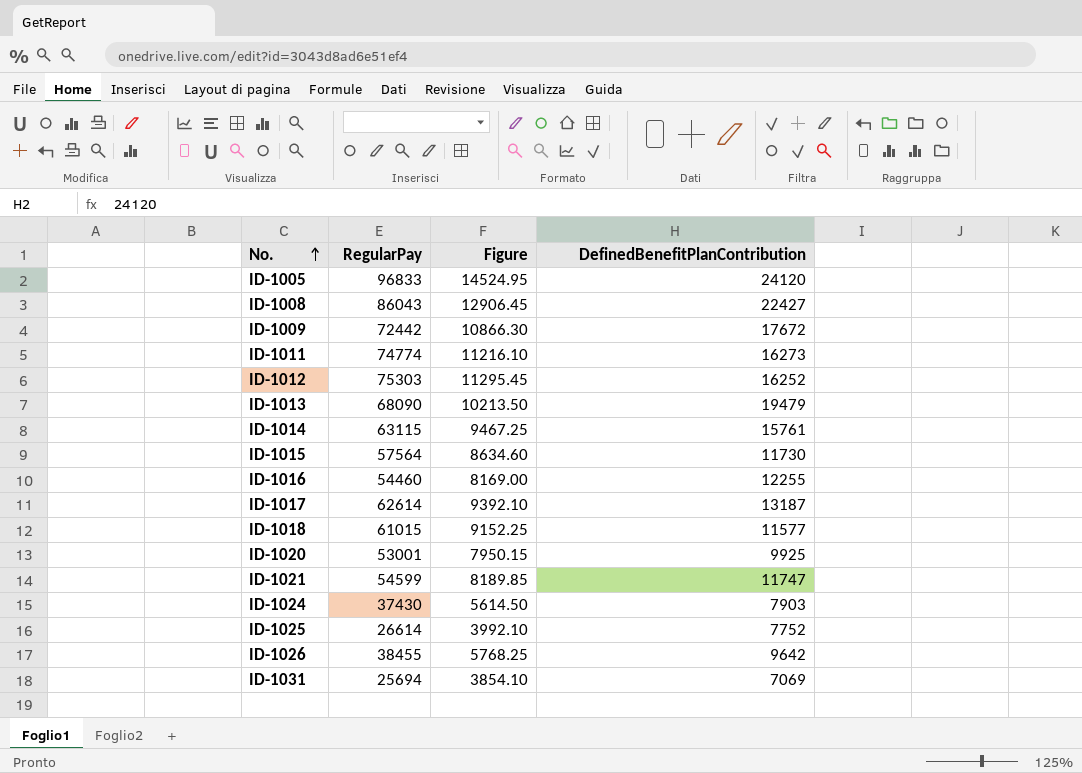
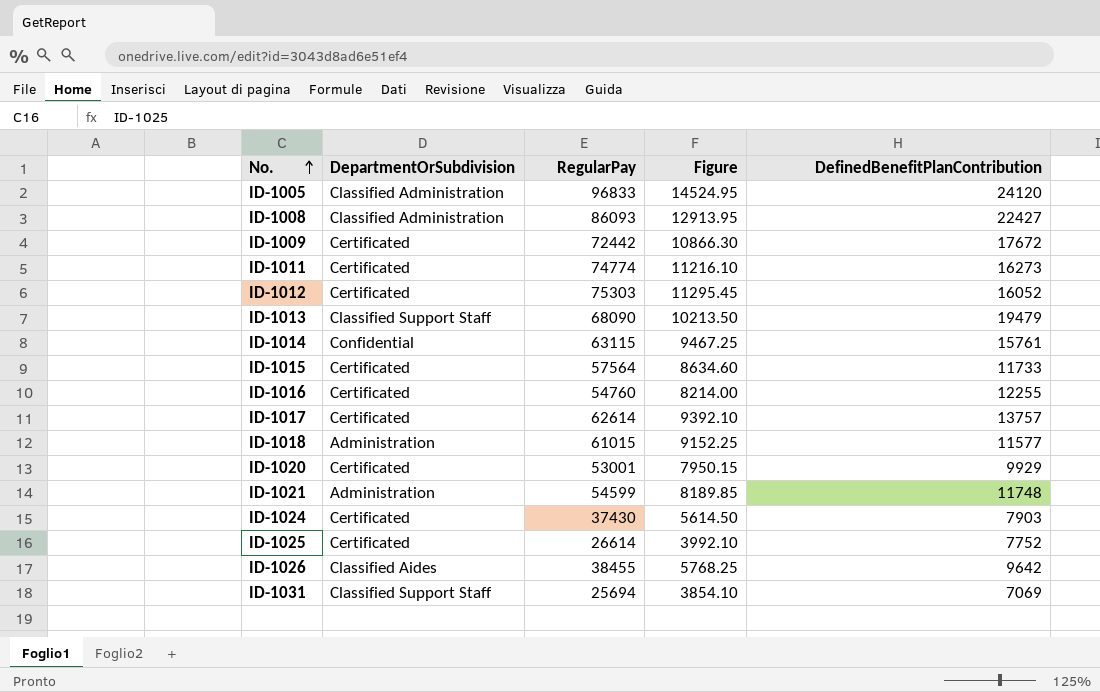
column DepartmentOrSubdivision | position: none -> 2
ID-1008 | RegularPay: 86043 -> 86093
ID-1008 | Figure: 12906.45 -> 12913.95
ID-1012 | DefinedBenefitPlanContribution: 16252 -> 16052
ID-1015 | DefinedBenefitPlanContribution: 11730 -> 11733
ID-1016 | RegularPay: 54460 -> 54760
ID-1016 | Figure: 8169.00 -> 8214.00
ID-1017 | DefinedBenefitPlanContribution: 13187 -> 13757
ID-1020 | DefinedBenefitPlanContribution: 9925 -> 9929
ID-1021 | DefinedBenefitPlanContribution: 11747 -> 11748

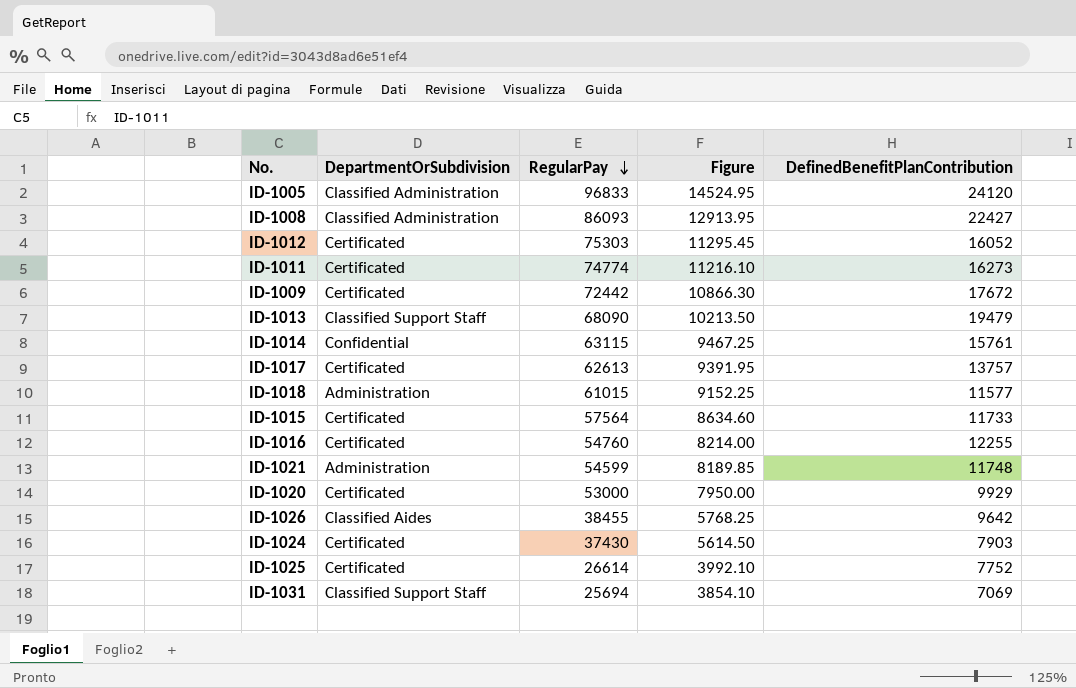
row order: No. ascending -> RegularPay descending
ID-1017 | RegularPay: 62614 -> 62613
ID-1017 | Figure: 9392.10 -> 9391.95
ID-1020 | RegularPay: 53001 -> 53000
ID-1020 | Figure: 7950.15 -> 7950.00

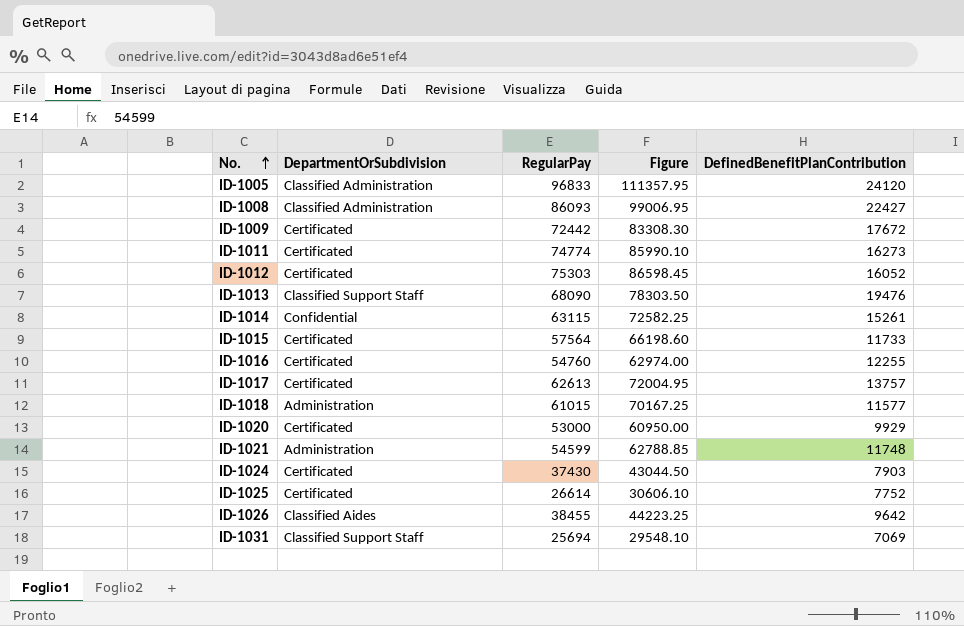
row order: RegularPay descending -> No. ascending
column Figure | formula: [RegularPay] * 0.15 -> [RegularPay] * 1.15
ID-1013 | DefinedBenefitPlanContribution: 19479 -> 19476
ID-1014 | DefinedBenefitPlanContribution: 15761 -> 15261

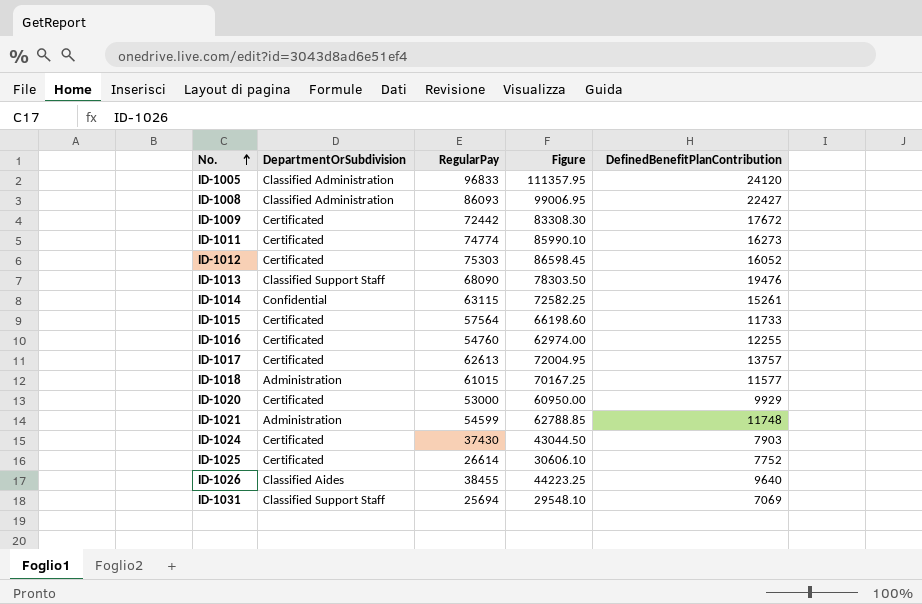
ID-1026 | DefinedBenefitPlanContribution: 9642 -> 9640

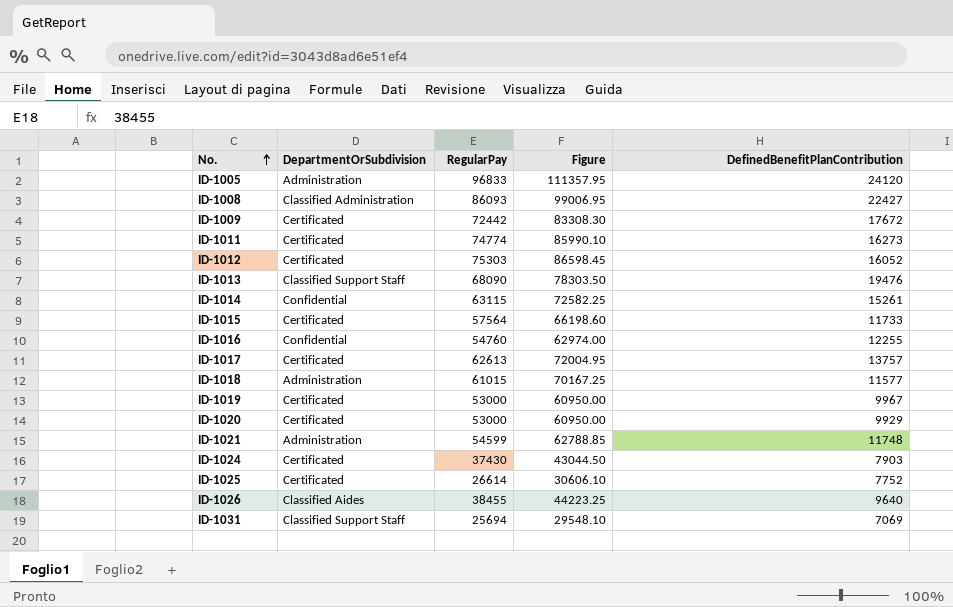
ID-1005 | DepartmentOrSubdivision: Classified Administration -> Administration
ID-1016 | DepartmentOrSubdivision: Certificated -> Confidential
row ID-1019: none -> Certificated | 53000 | 60950.00 | 9967

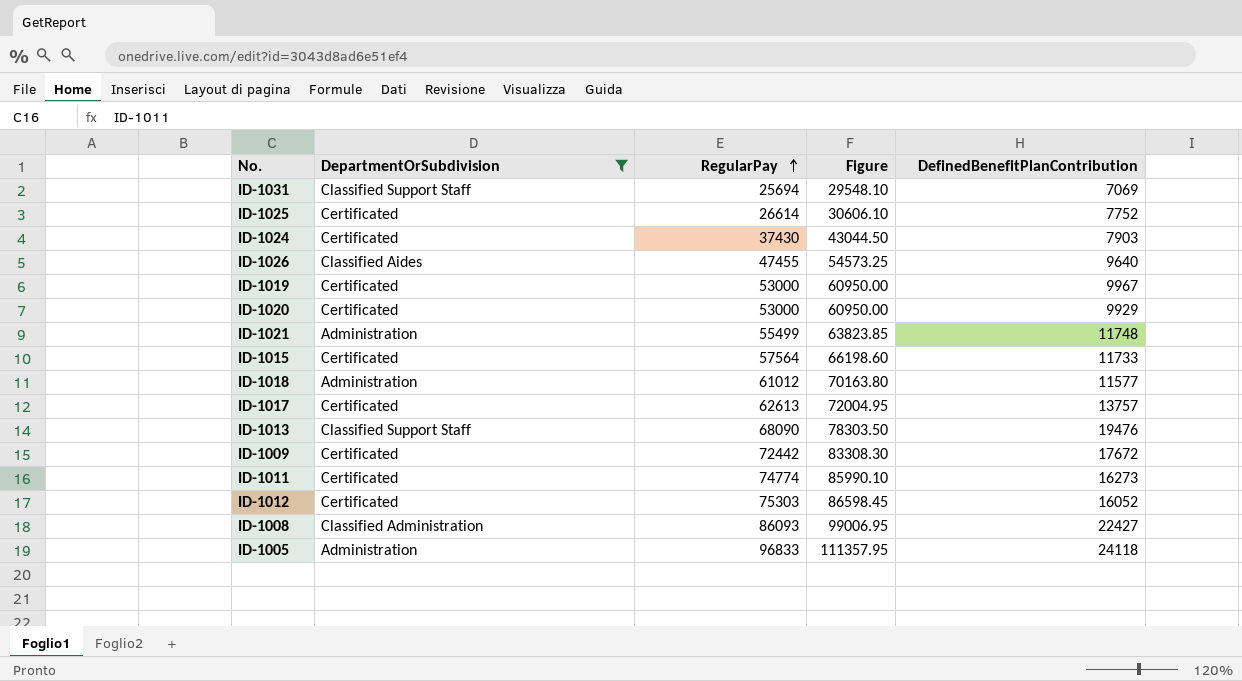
filter: none -> DepartmentOrSubdivision != Confidential
row order: No. ascending -> RegularPay ascending
ID-1026 | RegularPay: 38455 -> 47455
ID-1026 | Figure: 44223.25 -> 54573.25
ID-1021 | RegularPay: 54599 -> 55499
ID-1021 | Figure: 62788.85 -> 63823.85
ID-1018 | RegularPay: 61015 -> 61012
ID-1018 | Figure: 70167.25 -> 70163.80
ID-1005 | DefinedBenefitPlanContribution: 24120 -> 24118

